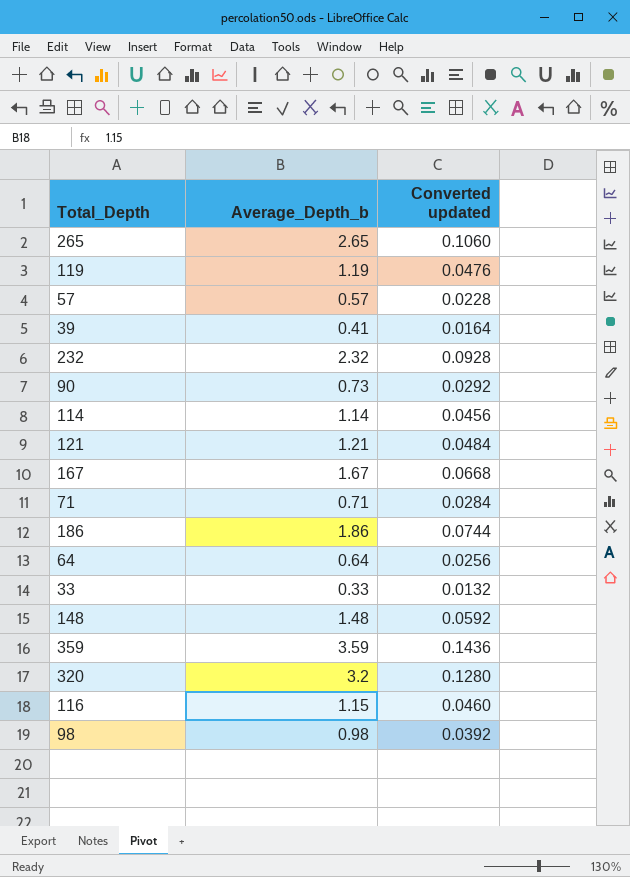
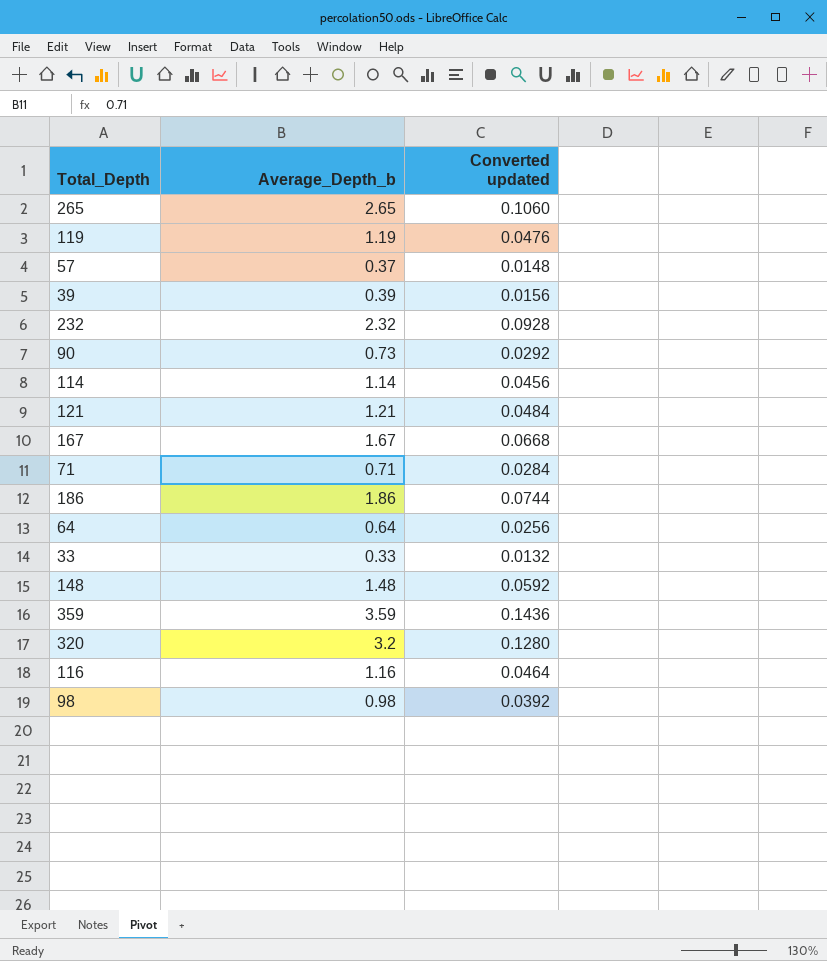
57 | Average_Depth_b: 0.57 -> 0.37
57 | Converted updated: 0.0228 -> 0.0148
39 | Average_Depth_b: 0.41 -> 0.39
39 | Converted updated: 0.0164 -> 0.0156
116 | Average_Depth_b: 1.15 -> 1.16
116 | Converted updated: 0.0460 -> 0.0464

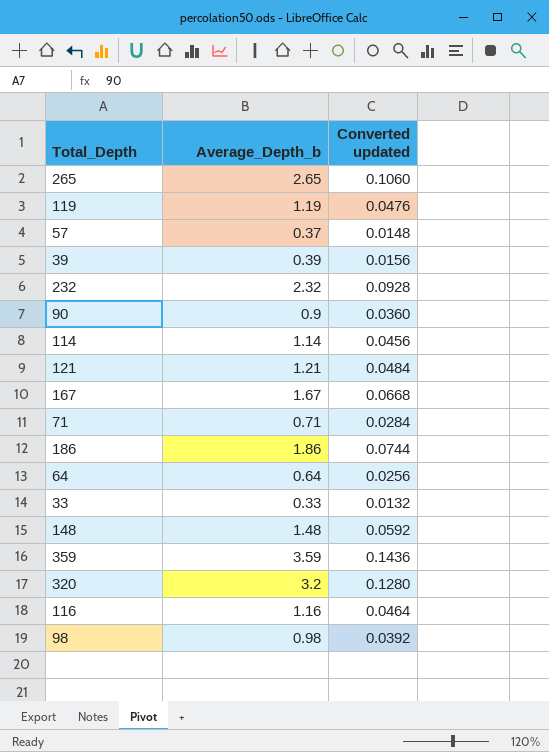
90 | Average_Depth_b: 0.73 -> 0.9
90 | Converted updated: 0.0292 -> 0.0360

